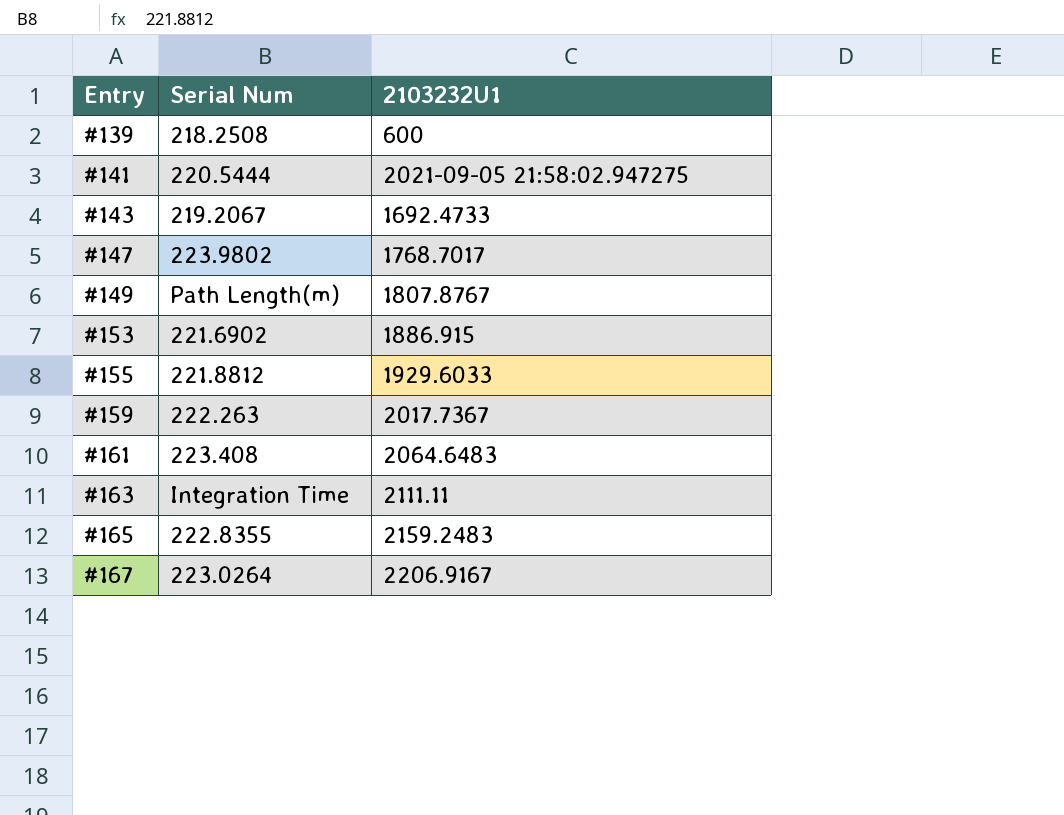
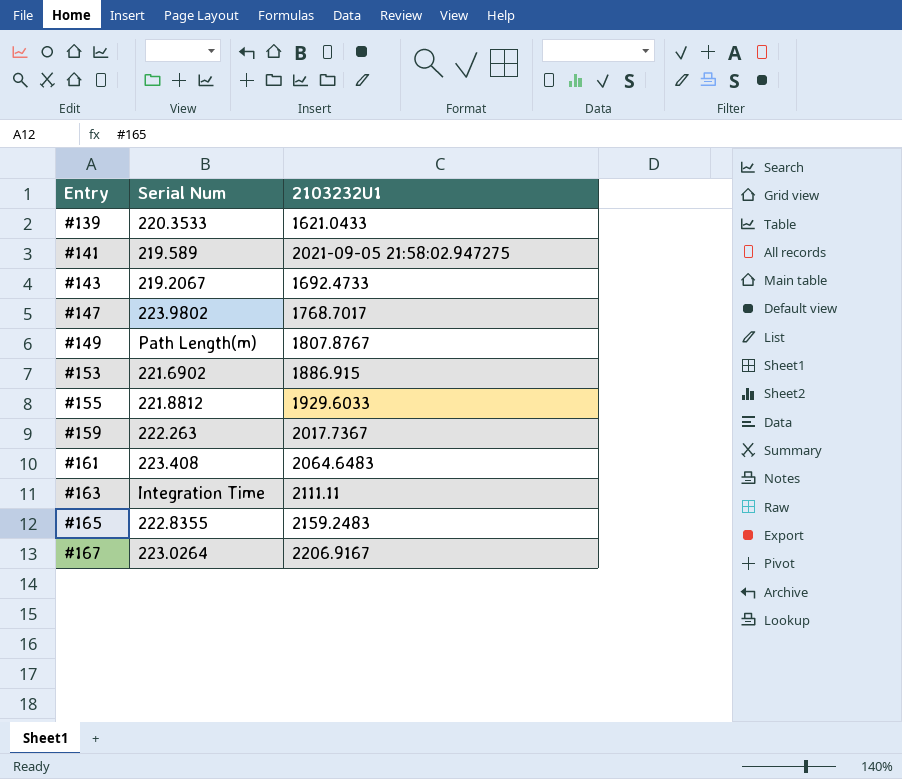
#139 | Serial Num: 218.2508 -> 220.3533
#139 | 2103232U1: 600 -> 1621.0433
#141 | Serial Num: 220.5444 -> 219.589

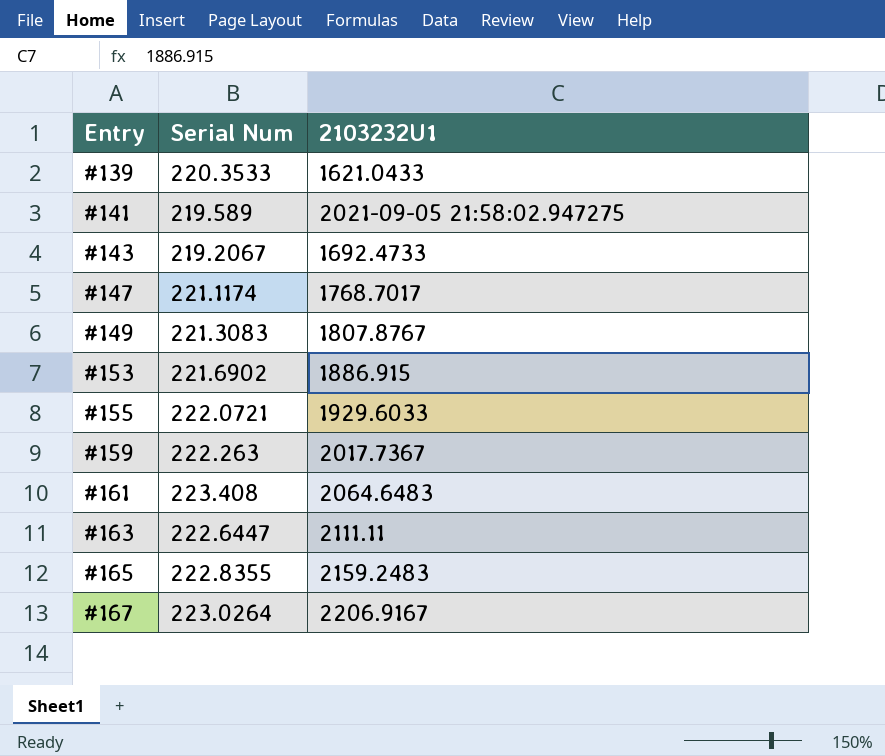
#147 | Serial Num: 223.9802 -> 221.1174
#149 | Serial Num: Path Length(m) -> 221.3083
#155 | Serial Num: 221.8812 -> 222.0721
#163 | Serial Num: Integration Time -> 222.6447

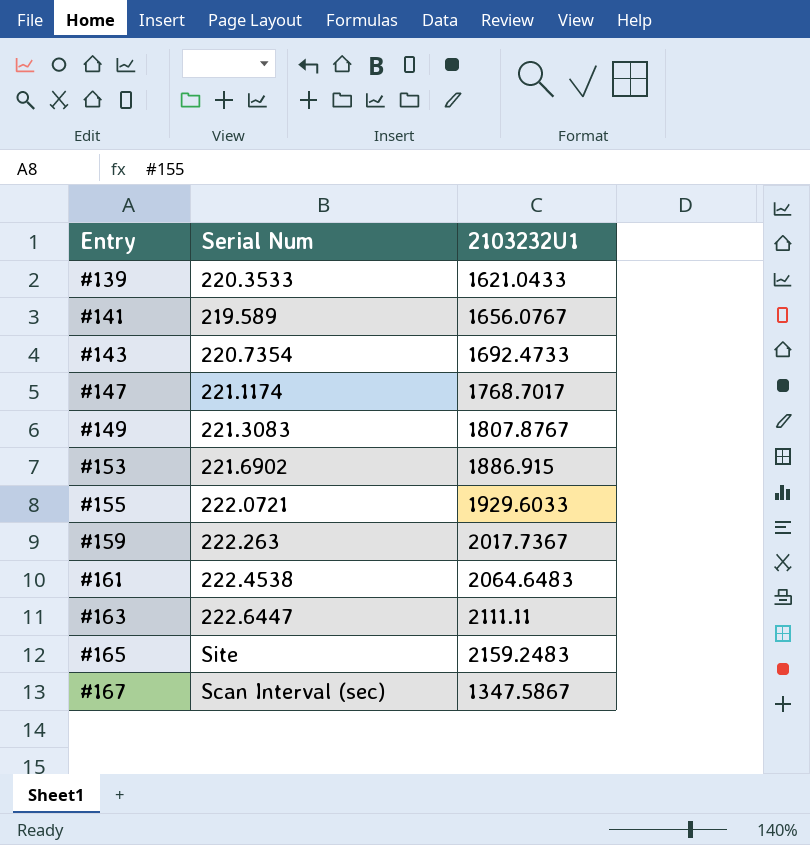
#141 | 2103232U1: 2021-09-05 21:58:02.947275 -> 1656.0767
#143 | Serial Num: 219.2067 -> 220.7354
#161 | Serial Num: 223.408 -> 222.4538
#165 | Serial Num: 222.8355 -> Site
#167 | Serial Num: 223.0264 -> Scan Interval (sec)
#167 | 2103232U1: 2206.9167 -> 1347.5867

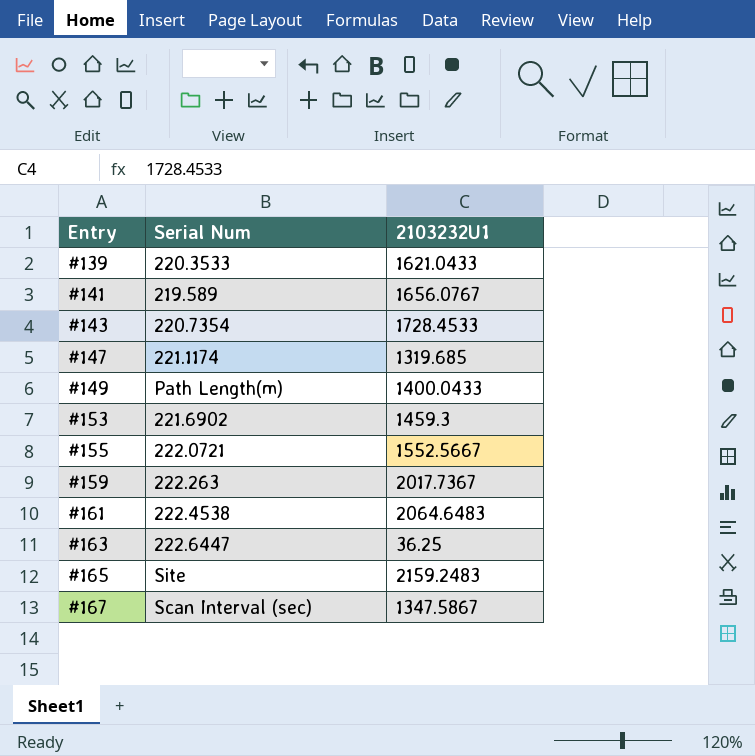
#143 | 2103232U1: 1692.4733 -> 1728.4533
#147 | 2103232U1: 1768.7017 -> 1319.685
#149 | Serial Num: 221.3083 -> Path Length(m)
#149 | 2103232U1: 1807.8767 -> 1400.0433
#153 | 2103232U1: 1886.915 -> 1459.3
#155 | 2103232U1: 1929.6033 -> 1552.5667
#163 | 2103232U1: 2111.11 -> 36.25

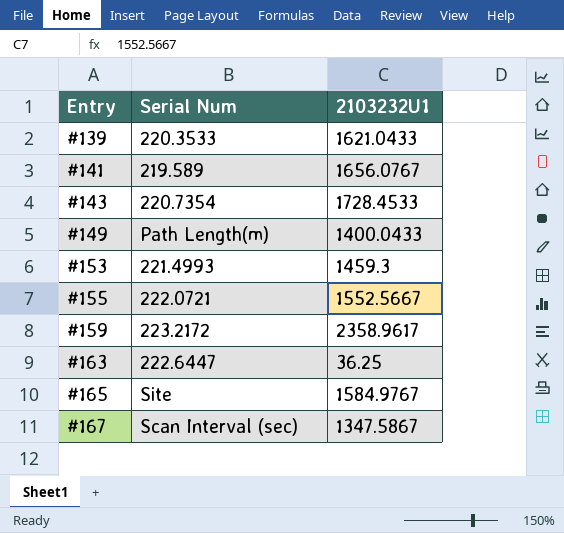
row #147: 221.1174 | 1319.685 -> none
row #161: 222.4538 | 2064.6483 -> none
#153 | Serial Num: 221.6902 -> 221.4993
#159 | Serial Num: 222.263 -> 223.2172
#159 | 2103232U1: 2017.7367 -> 2358.9617
#165 | 2103232U1: 2159.2483 -> 1584.9767

